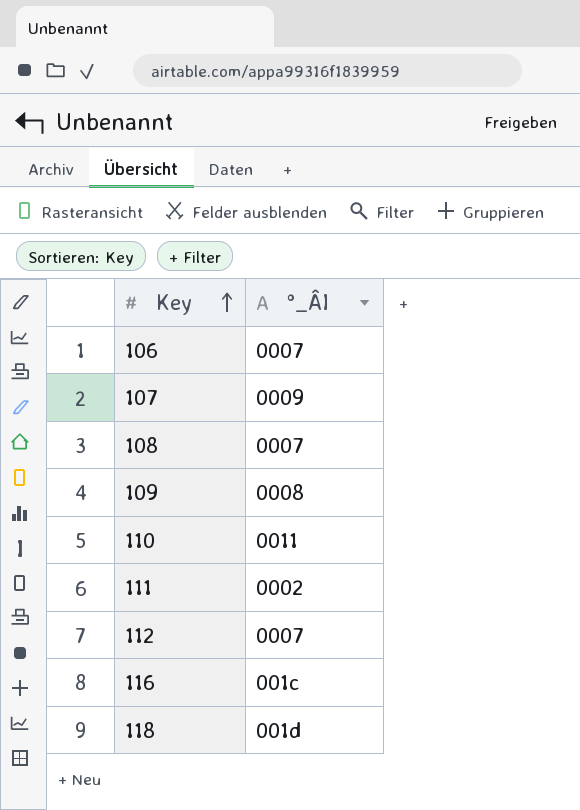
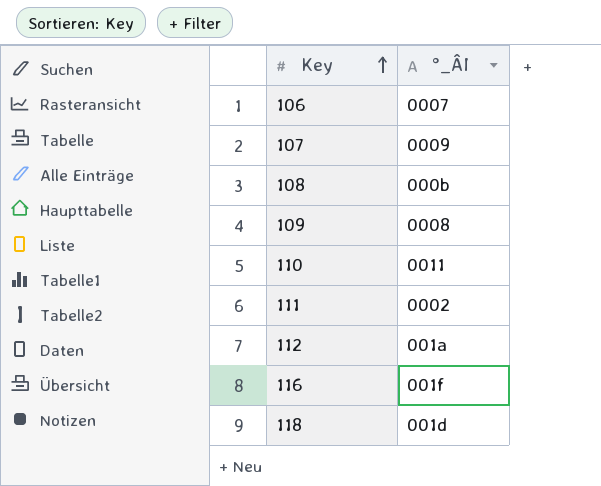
108 | °_ÂI: 0007 -> 000b
112 | °_ÂI: 0007 -> 001a
116 | °_ÂI: 001c -> 001f

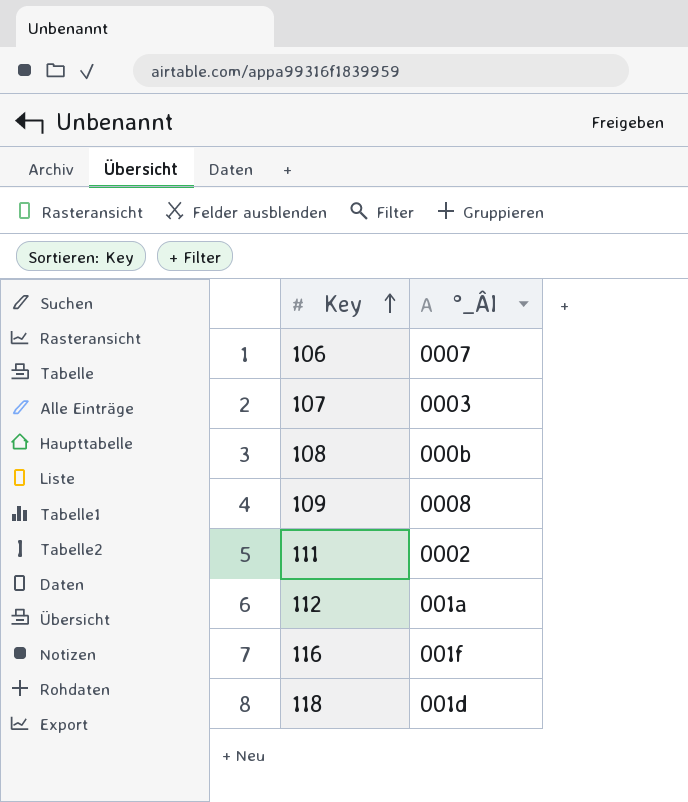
row 110: 0011 -> none
107 | °_ÂI: 0009 -> 0003

